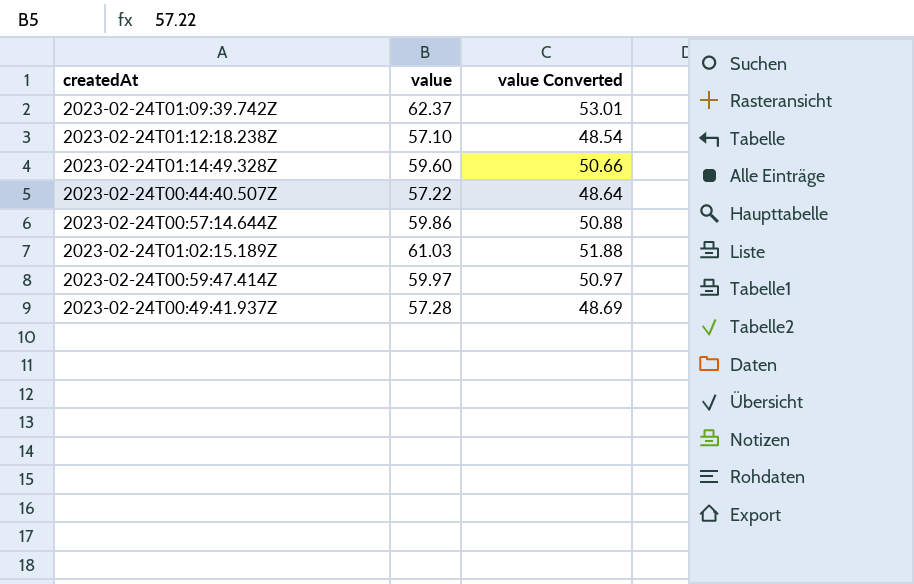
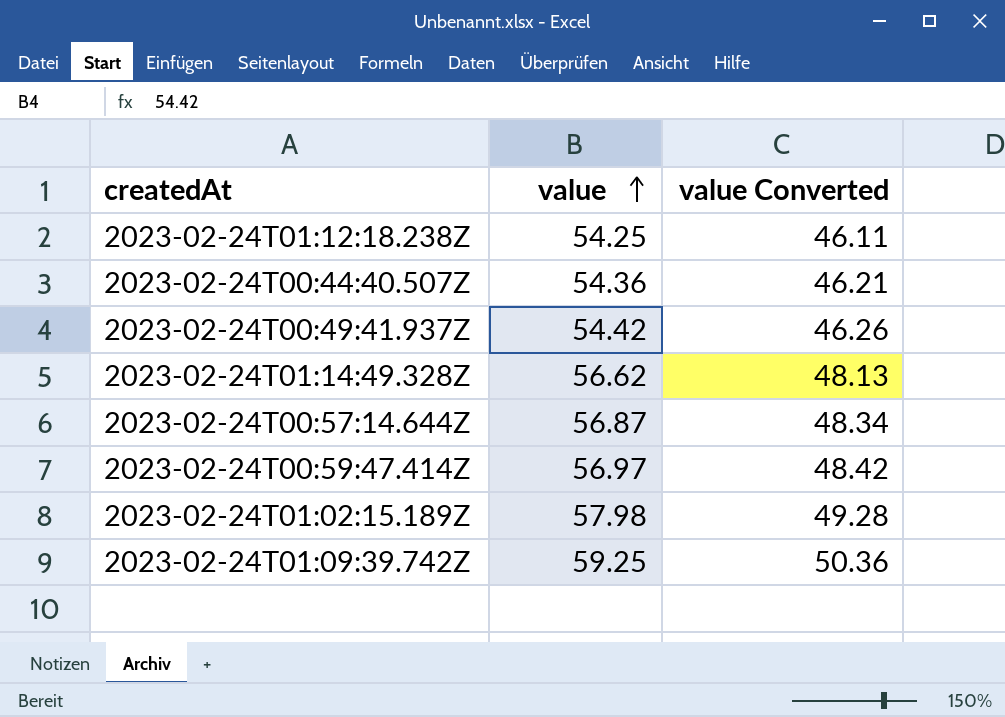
row order: none -> value ascending
2023-02-24T01:12:18.238Z | value: 57.10 -> 54.25
2023-02-24T01:12:18.238Z | value Converted: 48.54 -> 46.11
2023-02-24T00:44:40.507Z | value: 57.22 -> 54.36
2023-02-24T00:44:40.507Z | value Converted: 48.64 -> 46.21
2023-02-24T00:49:41.937Z | value: 57.28 -> 54.42
2023-02-24T00:49:41.937Z | value Converted: 48.69 -> 46.26
2023-02-24T01:14:49.328Z | value: 59.60 -> 56.62
2023-02-24T01:14:49.328Z | value Converted: 50.66 -> 48.13
2023-02-24T00:57:14.644Z | value: 59.86 -> 56.87
2023-02-24T00:57:14.644Z | value Converted: 50.88 -> 48.34
2023-02-24T00:59:47.414Z | value: 59.97 -> 56.97
2023-02-24T00:59:47.414Z | value Converted: 50.97 -> 48.42
2023-02-24T01:02:15.189Z | value: 61.03 -> 57.98
2023-02-24T01:02:15.189Z | value Converted: 51.88 -> 49.28
2023-02-24T01:09:39.742Z | value: 62.37 -> 59.25
2023-02-24T01:09:39.742Z | value Converted: 53.01 -> 50.36

